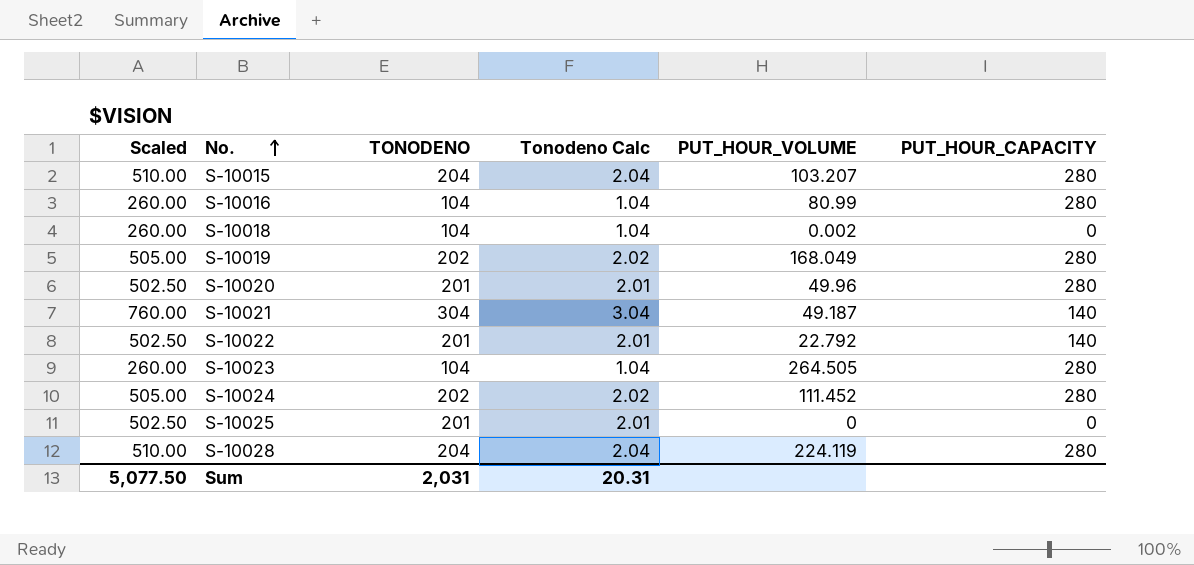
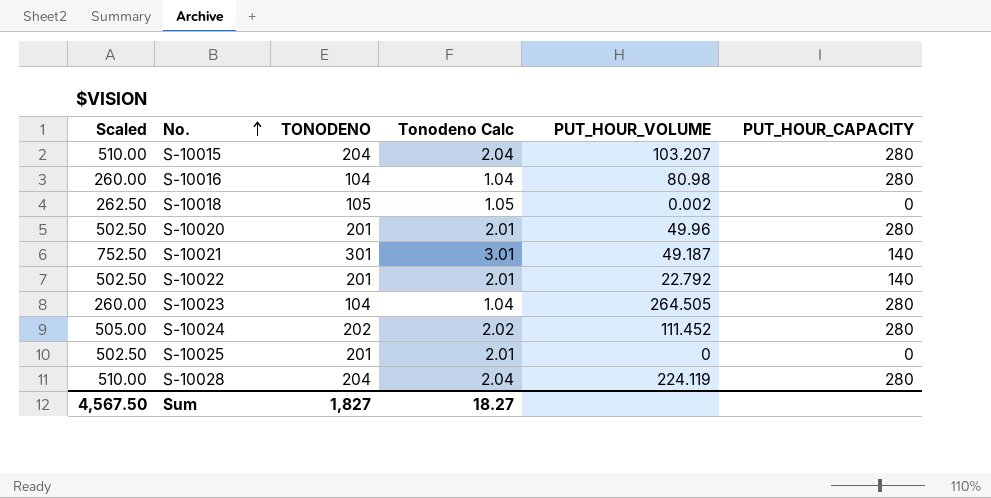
row S-10019: 505.00 | 202 | 2.02 | 168.049 | 280 -> none
S-10016 | PUT_HOUR_VOLUME: 80.99 -> 80.98
S-10018 | Scaled: 260.00 -> 262.50
S-10018 | TONODENO: 104 -> 105
S-10018 | Tonodeno Calc: 1.04 -> 1.05
S-10021 | Scaled: 760.00 -> 752.50
S-10021 | TONODENO: 304 -> 301
S-10021 | Tonodeno Calc: 3.04 -> 3.01
Sum | Scaled: 5,077.50 -> 4,567.50
Sum | TONODENO: 2,031 -> 1,827
Sum | Tonodeno Calc: 20.31 -> 18.27

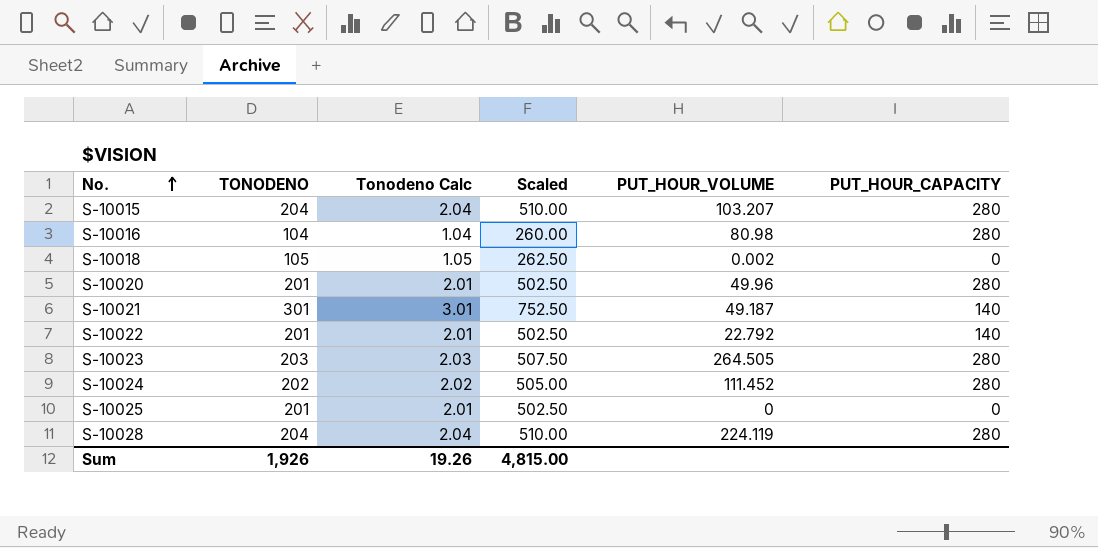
column Scaled | position: 1 -> 4
S-10023 | TONODENO: 104 -> 203
S-10023 | Tonodeno Calc: 1.04 -> 2.03
S-10023 | Scaled: 260.00 -> 507.50
Sum | TONODENO: 1,827 -> 1,926
Sum | Tonodeno Calc: 18.27 -> 19.26
Sum | Scaled: 4,567.50 -> 4,815.00

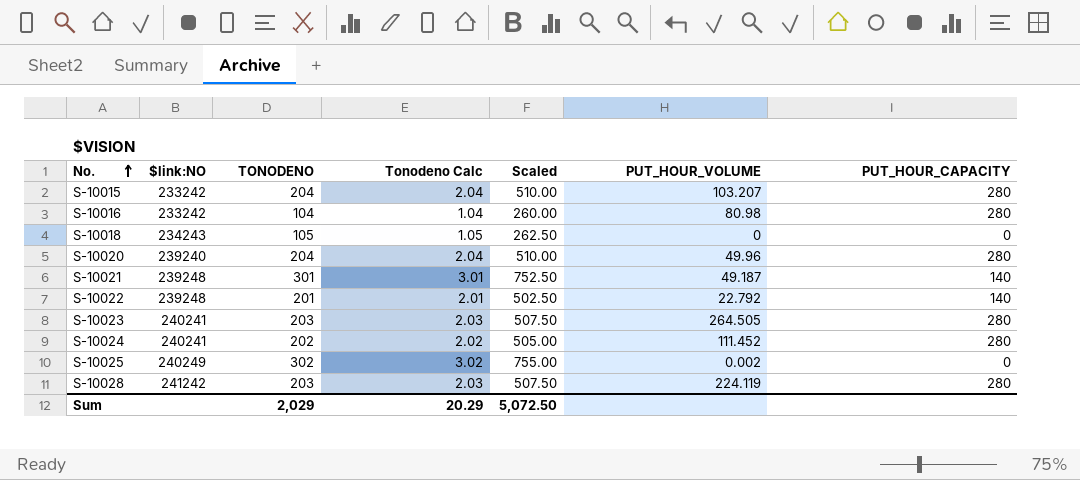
column $link:NO | position: none -> 2
S-10018 | PUT_HOUR_VOLUME: 0.002 -> 0
S-10020 | TONODENO: 201 -> 204
S-10020 | Tonodeno Calc: 2.01 -> 2.04
S-10020 | Scaled: 502.50 -> 510.00
S-10025 | TONODENO: 201 -> 302
S-10025 | Tonodeno Calc: 2.01 -> 3.02
S-10025 | Scaled: 502.50 -> 755.00
S-10025 | PUT_HOUR_VOLUME: 0 -> 0.002
S-10028 | TONODENO: 204 -> 203
S-10028 | Tonodeno Calc: 2.04 -> 2.03
S-10028 | Scaled: 510.00 -> 507.50
Sum | TONODENO: 1,926 -> 2,029
Sum | Tonodeno Calc: 19.26 -> 20.29
Sum | Scaled: 4,815.00 -> 5,072.50

